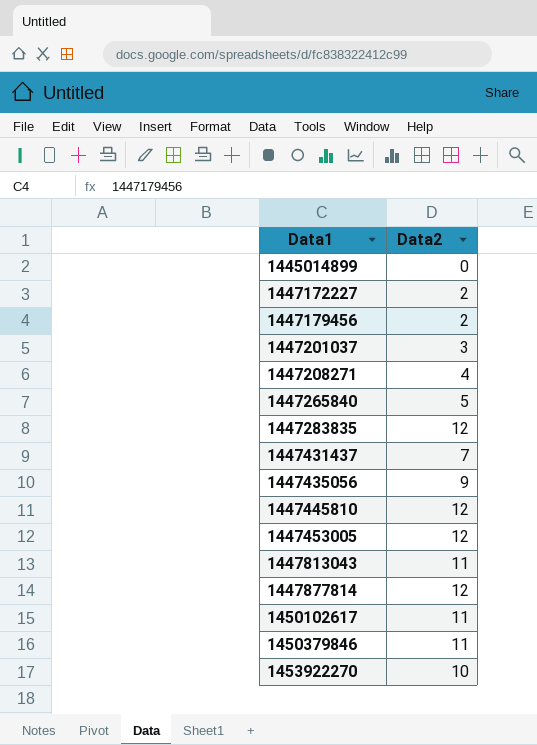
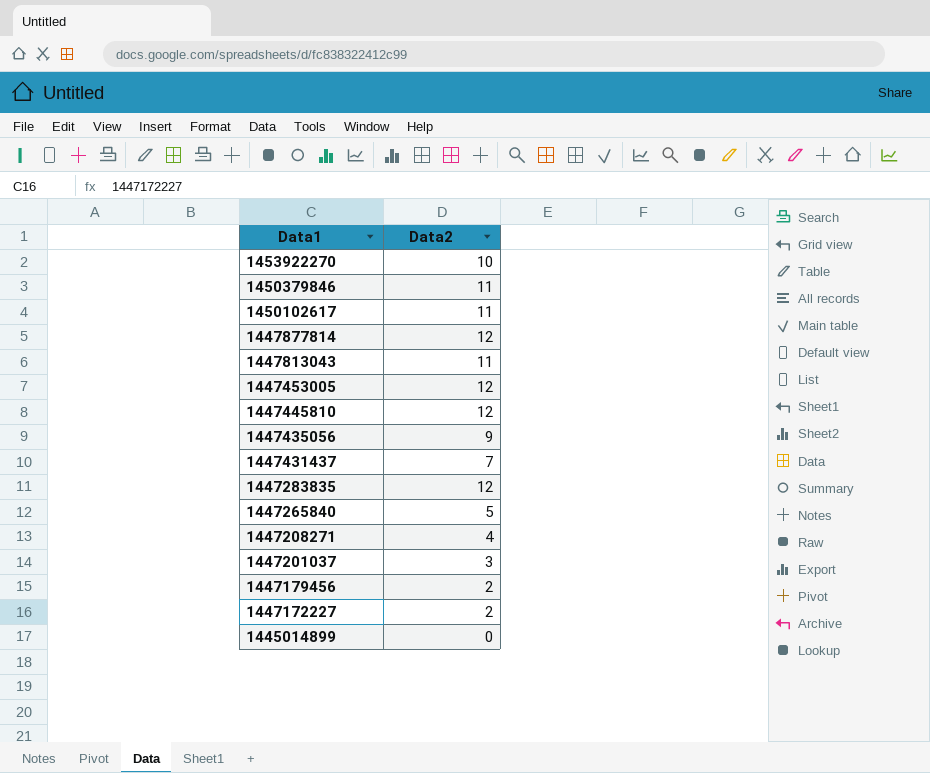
row order: Data1 ascending -> Data1 descending

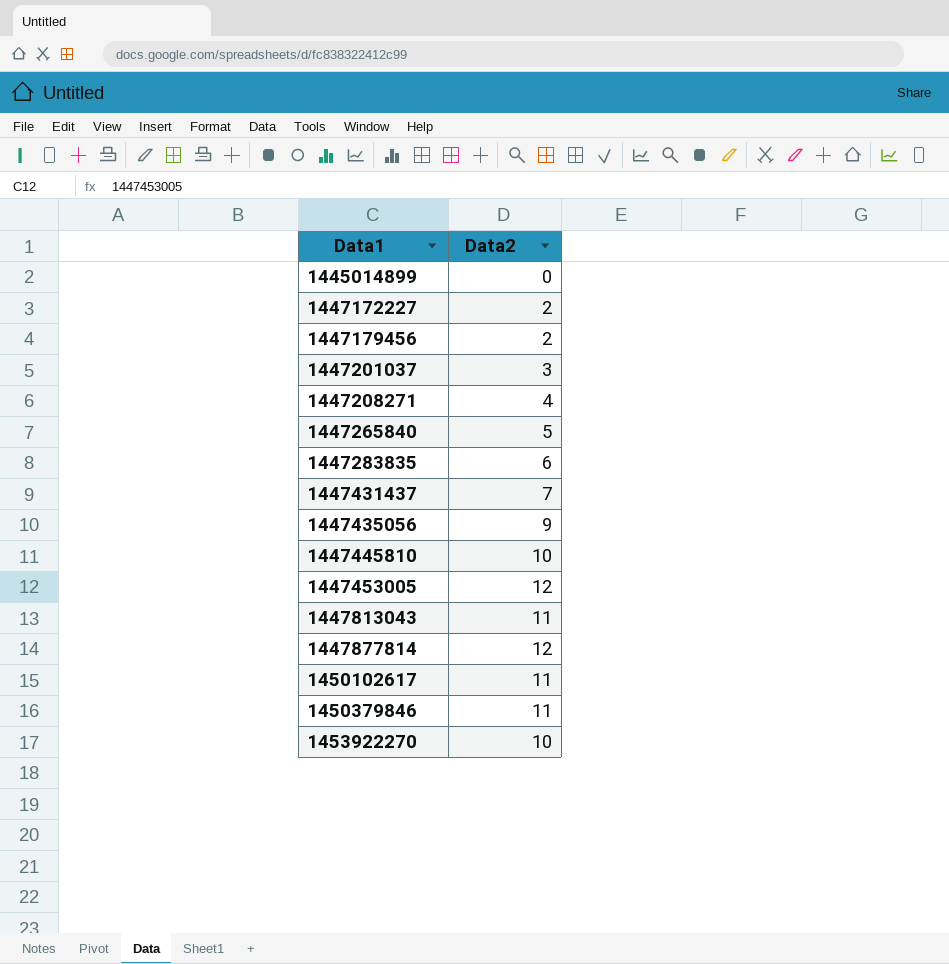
row order: Data1 descending -> Data1 ascending
1447283835 | Data2: 12 -> 6
1447445810 | Data2: 12 -> 10

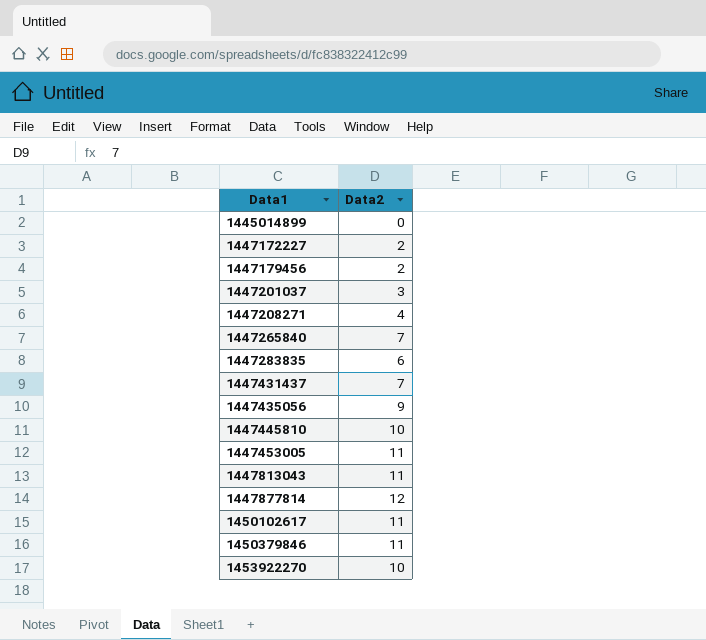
1447265840 | Data2: 5 -> 7
1447453005 | Data2: 12 -> 11

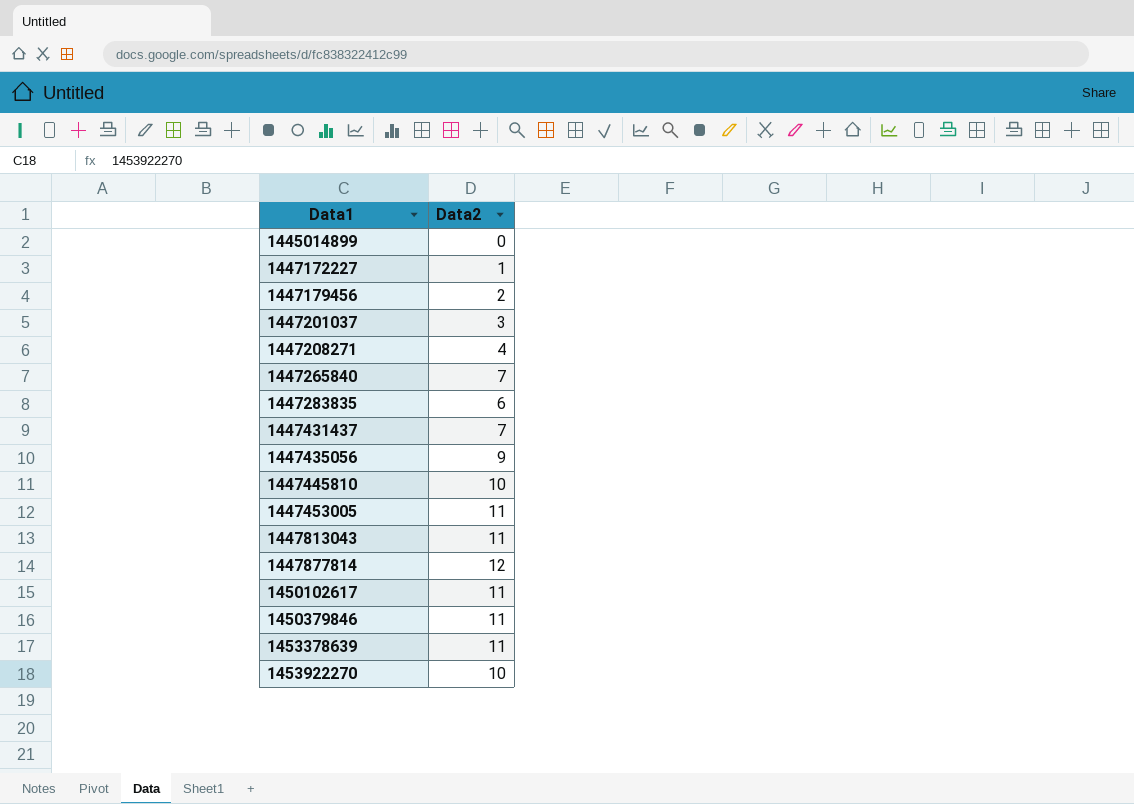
1447172227 | Data2: 2 -> 1
row 1453378639: none -> 11

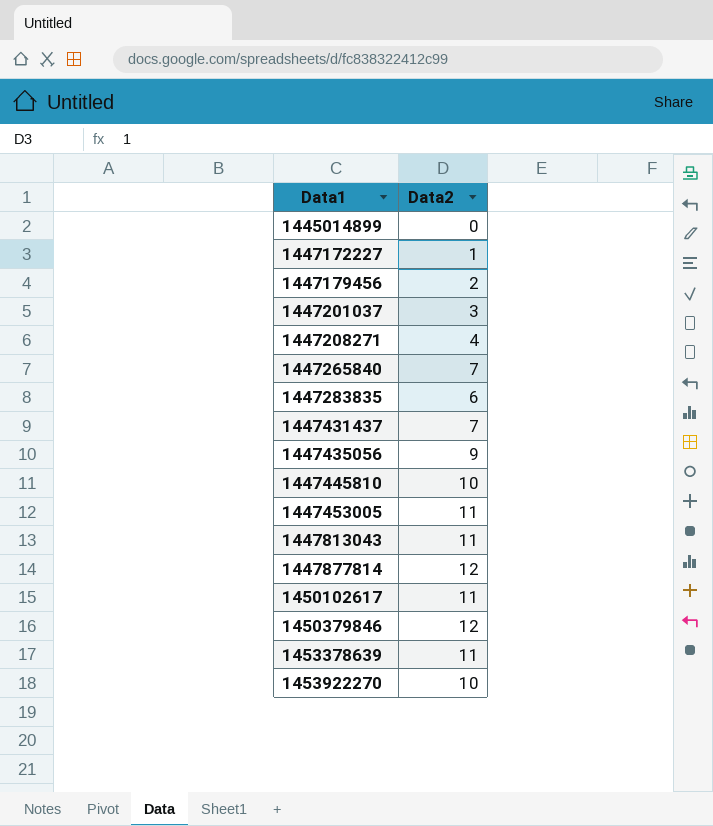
1450379846 | Data2: 11 -> 12

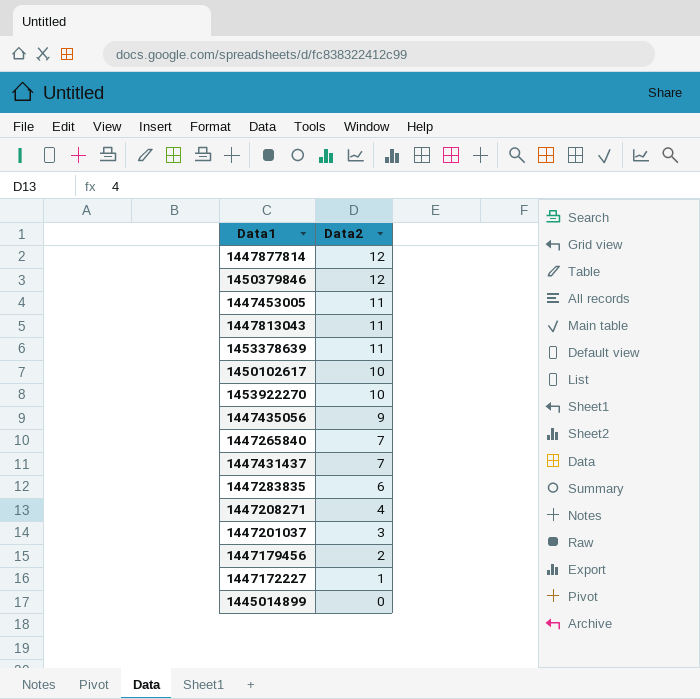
row order: Data1 ascending -> Data2 descending
row 1447445810: 10 -> none
1450102617 | Data2: 11 -> 10

